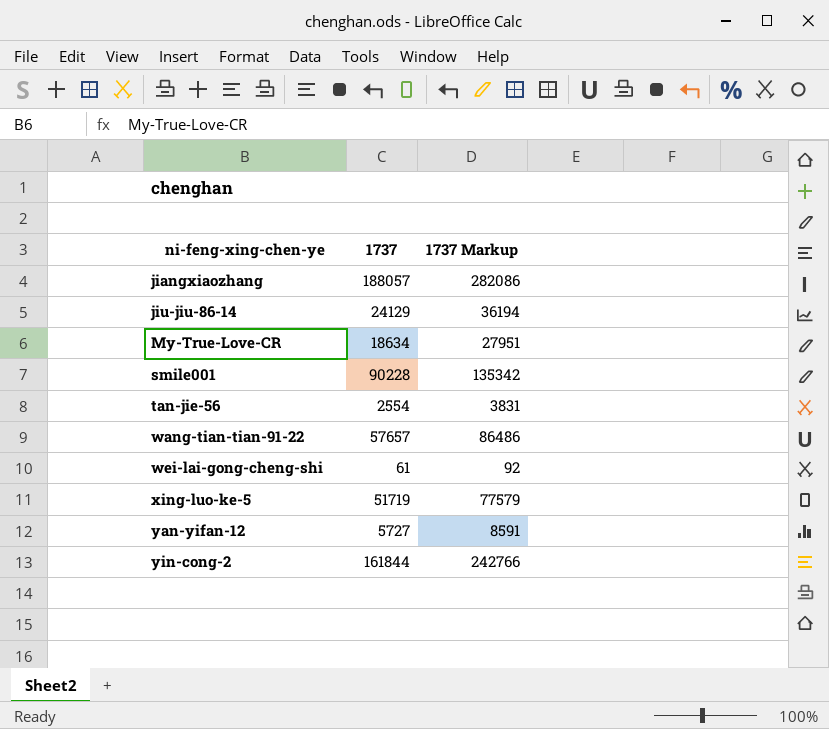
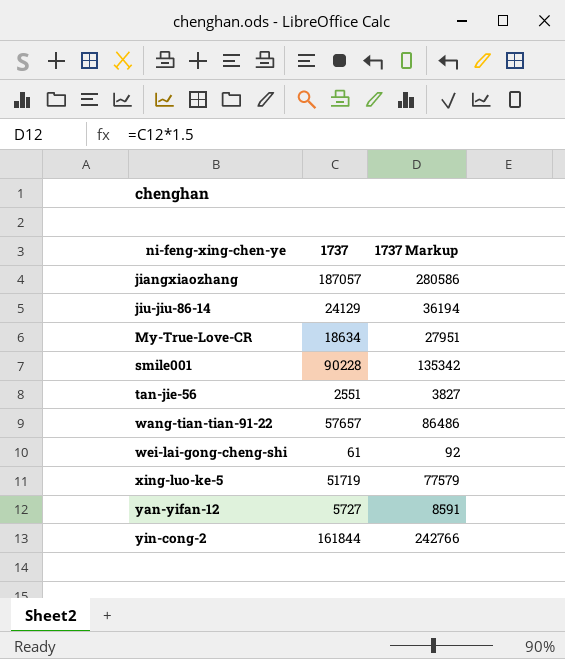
jiangxiaozhang | 1737: 188057 -> 187057
jiangxiaozhang | 1737 Markup: 282086 -> 280586
tan-jie-56 | 1737: 2554 -> 2551
tan-jie-56 | 1737 Markup: 3831 -> 3827

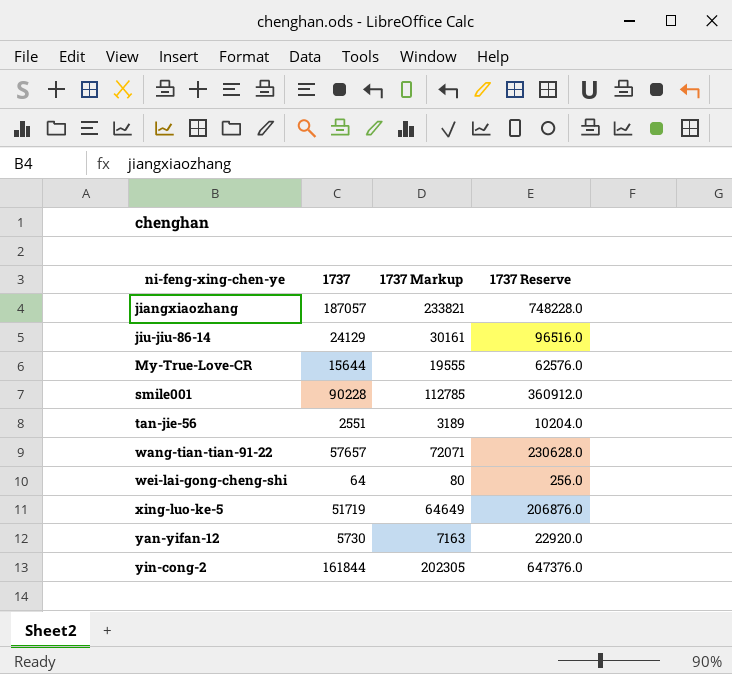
column 1737 Markup | formula: [1737] * 1.5 -> [1737] * 1.25
column 1737 Reserve | formula: none -> [1737] * 4
My-True-Love-CR | 1737: 18634 -> 15644
wei-lai-gong-cheng-shi | 1737: 61 -> 64
yan-yifan-12 | 1737: 5727 -> 5730

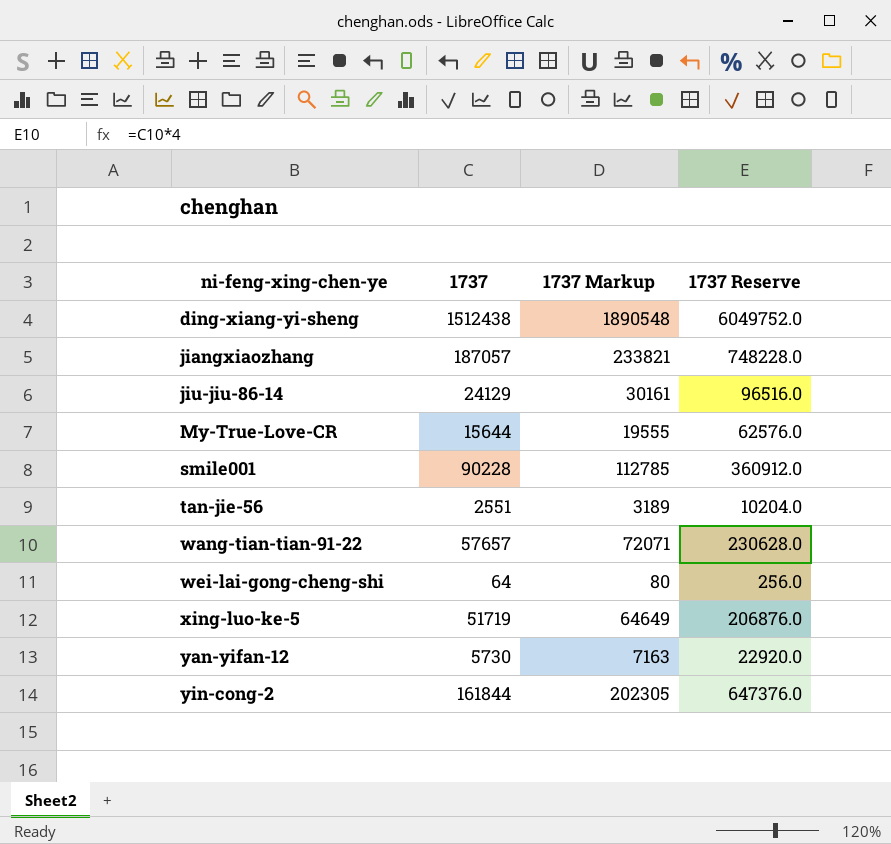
row ding-xiang-yi-sheng: none -> 1512438 | 1890548 | 6049752.0

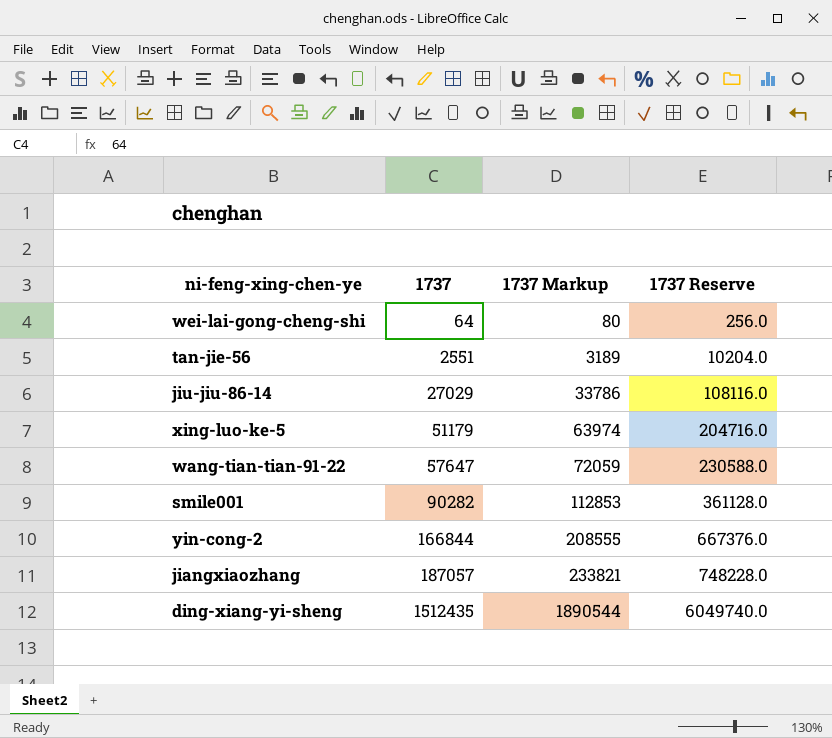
row order: ni-feng-xing-chen-ye ascending -> 1737 ascending
row My-True-Love-CR: 15644 | 19555 | 62576.0 -> none
row yan-yifan-12: 5730 | 7163 | 22920.0 -> none
jiu-jiu-86-14 | 1737: 24129 -> 27029
jiu-jiu-86-14 | 1737 Markup: 30161 -> 33786
jiu-jiu-86-14 | 1737 Reserve: 96516.0 -> 108116.0
xing-luo-ke-5 | 1737: 51719 -> 51179
xing-luo-ke-5 | 1737 Markup: 64649 -> 63974
xing-luo-ke-5 | 1737 Reserve: 206876.0 -> 204716.0
wang-tian-tian-91-22 | 1737: 57657 -> 57647
wang-tian-tian-91-22 | 1737 Markup: 72071 -> 72059
wang-tian-tian-91-22 | 1737 Reserve: 230628.0 -> 230588.0
smile001 | 1737: 90228 -> 90282
smile001 | 1737 Markup: 112785 -> 112853
smile001 | 1737 Reserve: 360912.0 -> 361128.0
yin-cong-2 | 1737: 161844 -> 166844
yin-cong-2 | 1737 Markup: 202305 -> 208555
yin-cong-2 | 1737 Reserve: 647376.0 -> 667376.0
ding-xiang-yi-sheng | 1737: 1512438 -> 1512435
ding-xiang-yi-sheng | 1737 Markup: 1890548 -> 1890544
ding-xiang-yi-sheng | 1737 Reserve: 6049752.0 -> 6049740.0

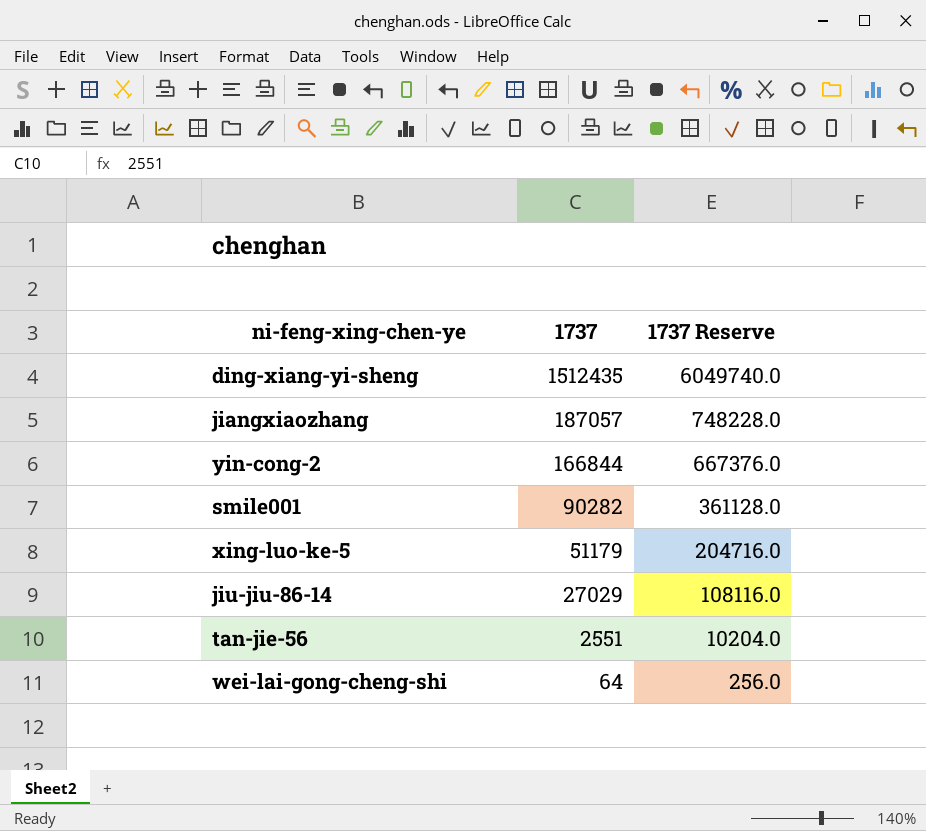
row order: 1737 ascending -> 1737 descending
column 1737 Markup | formula: [1737] * 1.25 -> none
row wang-tian-tian-91-22: 57647 | 72059 | 230588.0 -> none

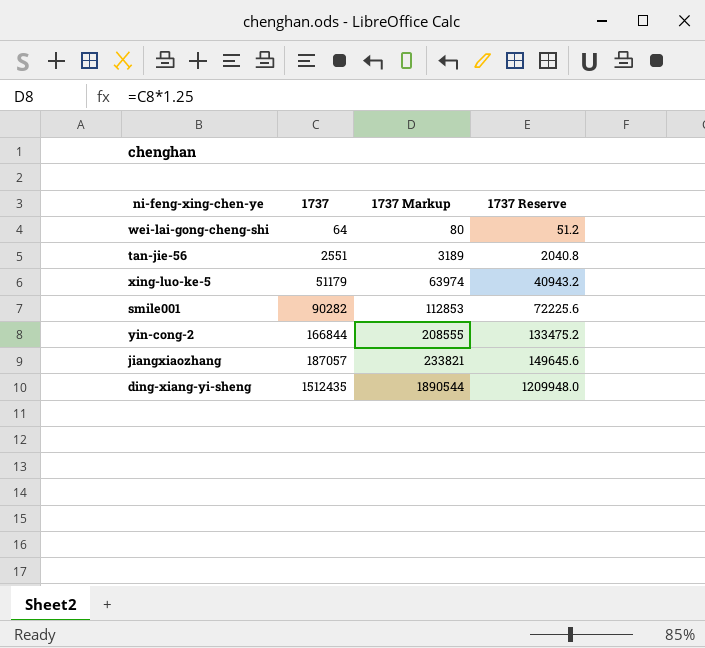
row order: 1737 descending -> 1737 ascending
column 1737 Markup | formula: none -> [1737] * 1.25
column 1737 Reserve | formula: [1737] * 4 -> [1737] * 0.8
row jiu-jiu-86-14: 27029 | 108116.0 -> none

